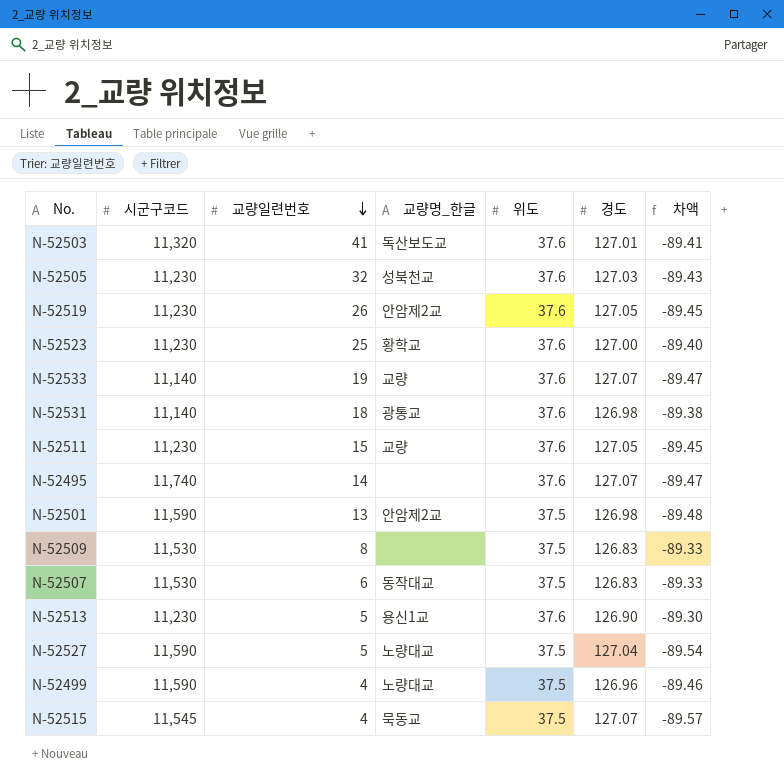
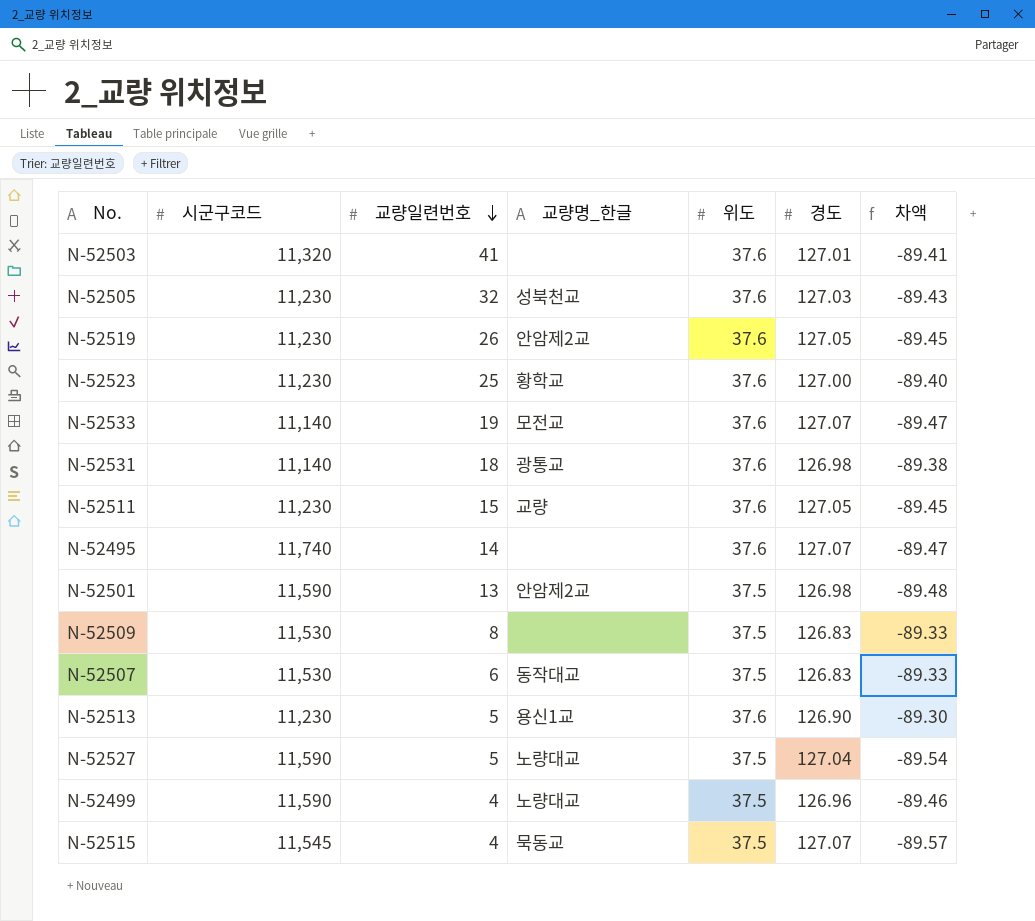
N-52503 | 교량명_한글: 독산보도교 -> none
N-52533 | 교량명_한글: 교량 -> 모전교

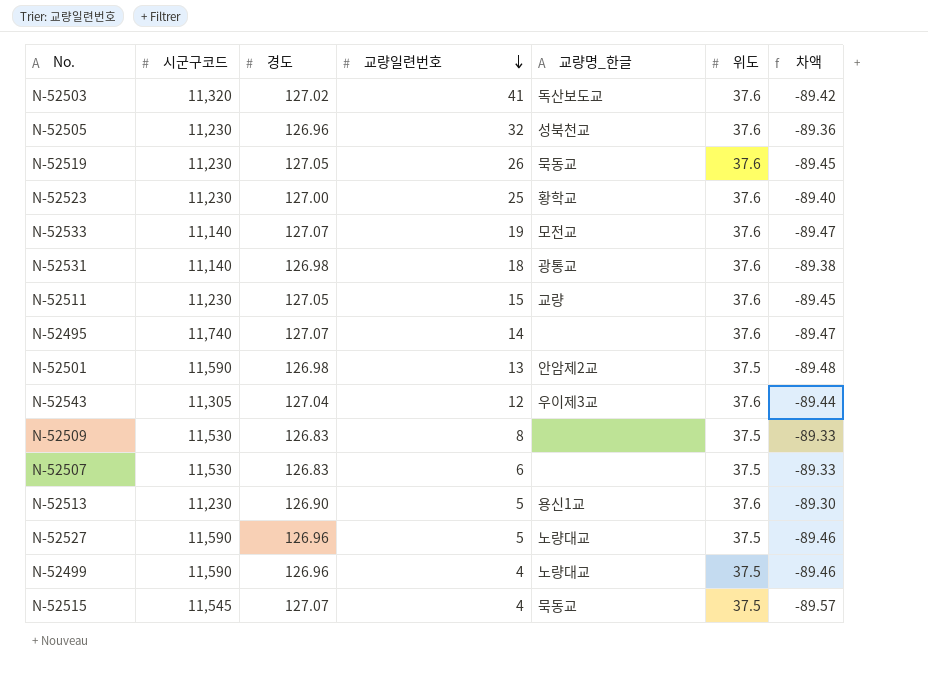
column 경도 | position: 6 -> 3
N-52503 | 경도: 127.01 -> 127.02
N-52503 | 교량명_한글: none -> 독산보도교
N-52503 | 차액: -89.41 -> -89.42
N-52505 | 경도: 127.03 -> 126.96
N-52505 | 차액: -89.43 -> -89.36
N-52519 | 교량명_한글: 안암제2교 -> 묵동교
row N-52543: none -> 11,305 | 127.04 | 12 | 우이제3교 | 37.6 | -89.44
N-52507 | 교량명_한글: 동작대교 -> none
N-52527 | 경도: 127.04 -> 126.96
N-52527 | 차액: -89.54 -> -89.46

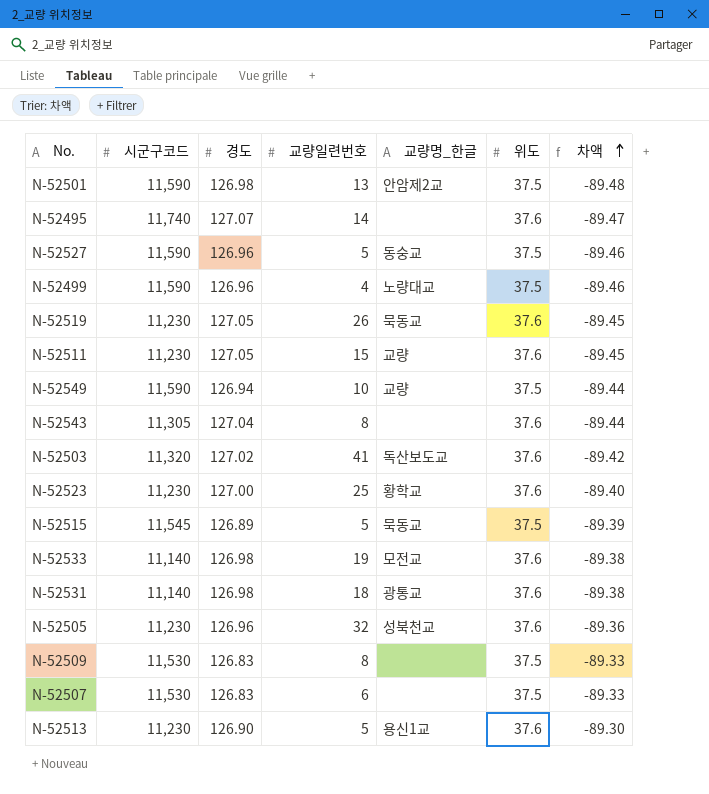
row order: 교량일련번호 descending -> 차액 ascending
N-52527 | 교량명_한글: 노량대교 -> 동숭교
row N-52549: none -> 11,590 | 126.94 | 10 | 교량 | 37.5 | -89.44
N-52543 | 교량일련번호: 12 -> 8
N-52543 | 교량명_한글: 우이제3교 -> none
N-52515 | 경도: 127.07 -> 126.89
N-52515 | 교량일련번호: 4 -> 5
N-52515 | 차액: -89.57 -> -89.39
N-52533 | 경도: 127.07 -> 126.98
N-52533 | 차액: -89.47 -> -89.38

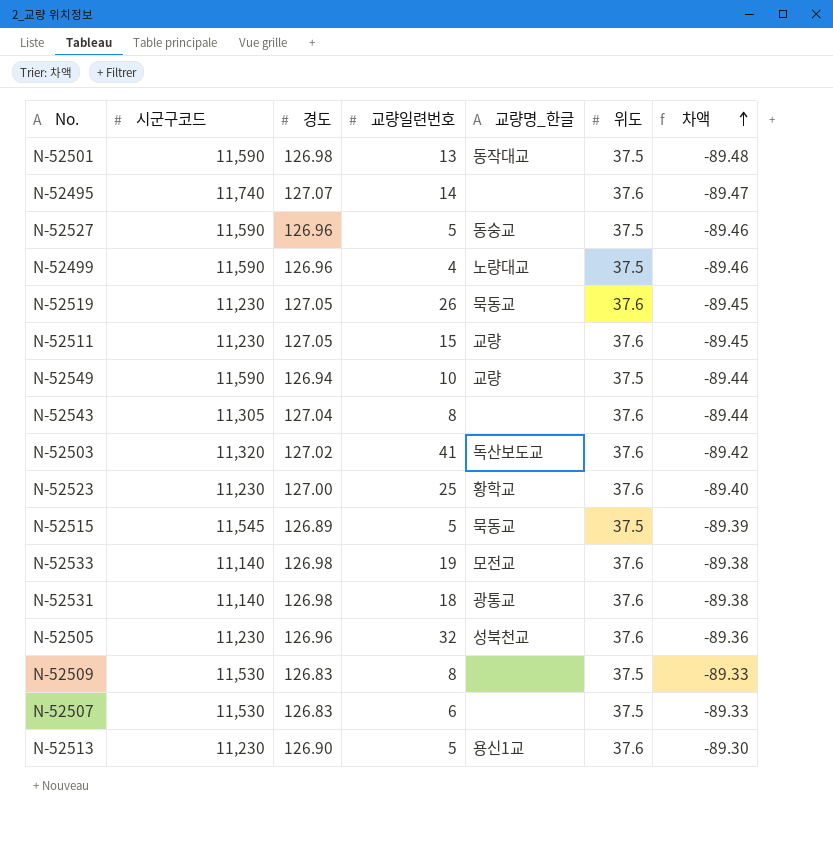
N-52501 | 교량명_한글: 안암제2교 -> 동작대교

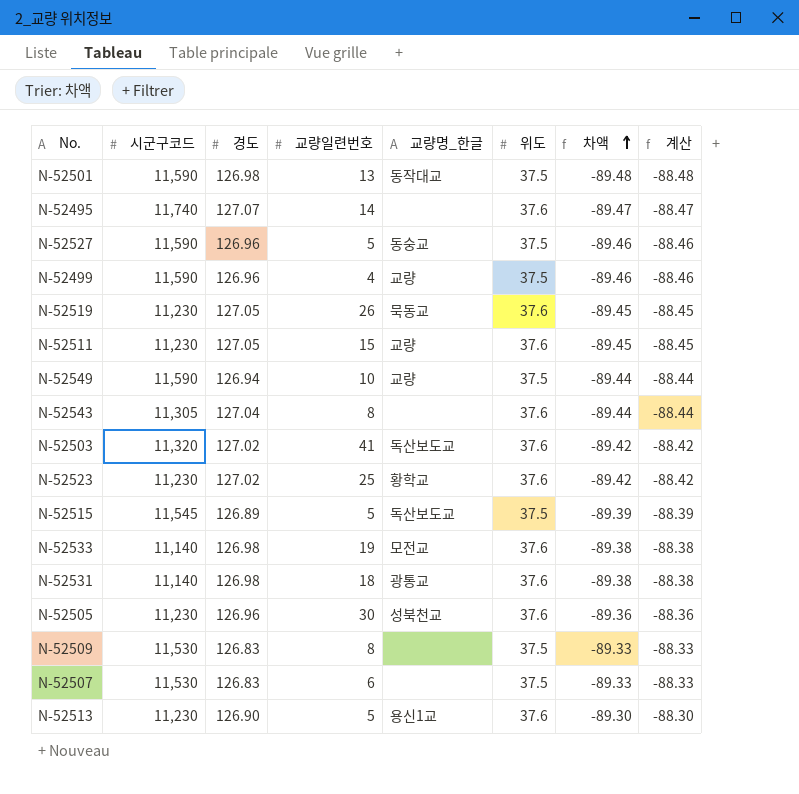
column 계산 | formula: none -> [차액] + 1
N-52499 | 교량명_한글: 노량대교 -> 교량
N-52523 | 경도: 127.00 -> 127.02
N-52523 | 차액: -89.40 -> -89.42
N-52515 | 교량명_한글: 묵동교 -> 독산보도교
N-52505 | 교량일련번호: 32 -> 30

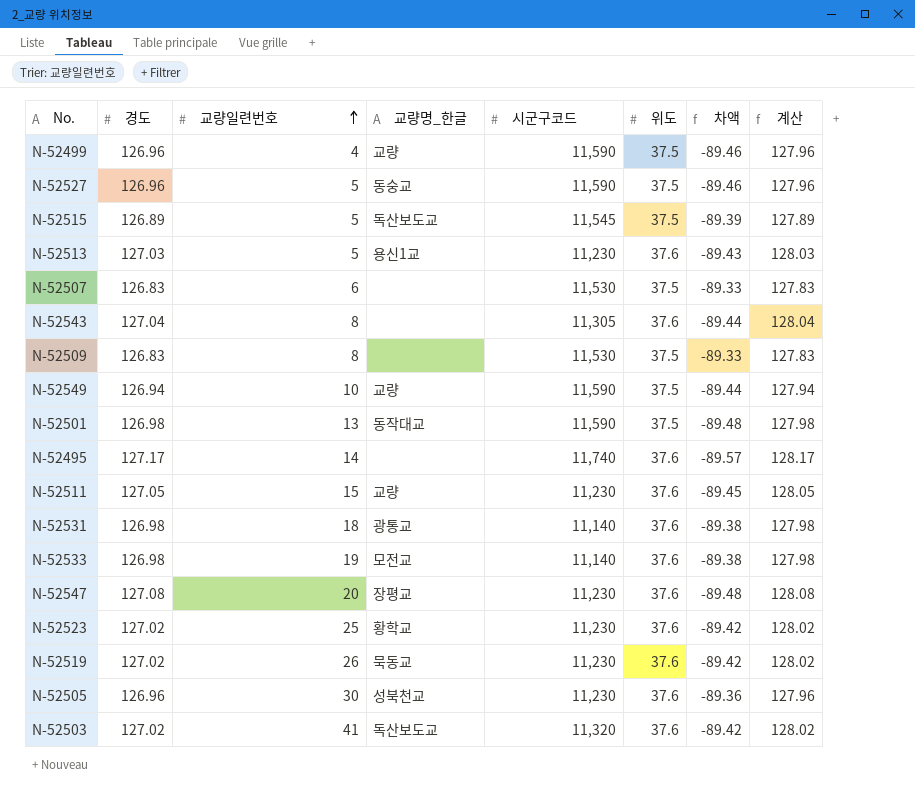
row order: 차액 ascending -> 교량일련번호 ascending
column 시군구코드 | position: 2 -> 5
column 계산 | formula: [차액] + 1 -> [경도] + 1
N-52513 | 경도: 126.90 -> 127.03
N-52513 | 차액: -89.30 -> -89.43
N-52495 | 경도: 127.07 -> 127.17
N-52495 | 차액: -89.47 -> -89.57
row N-52547: none -> 127.08 | 20 | 장평교 | 11,230 | 37.6 | -89.48 | 128.08
N-52519 | 경도: 127.05 -> 127.02
N-52519 | 차액: -89.45 -> -89.42

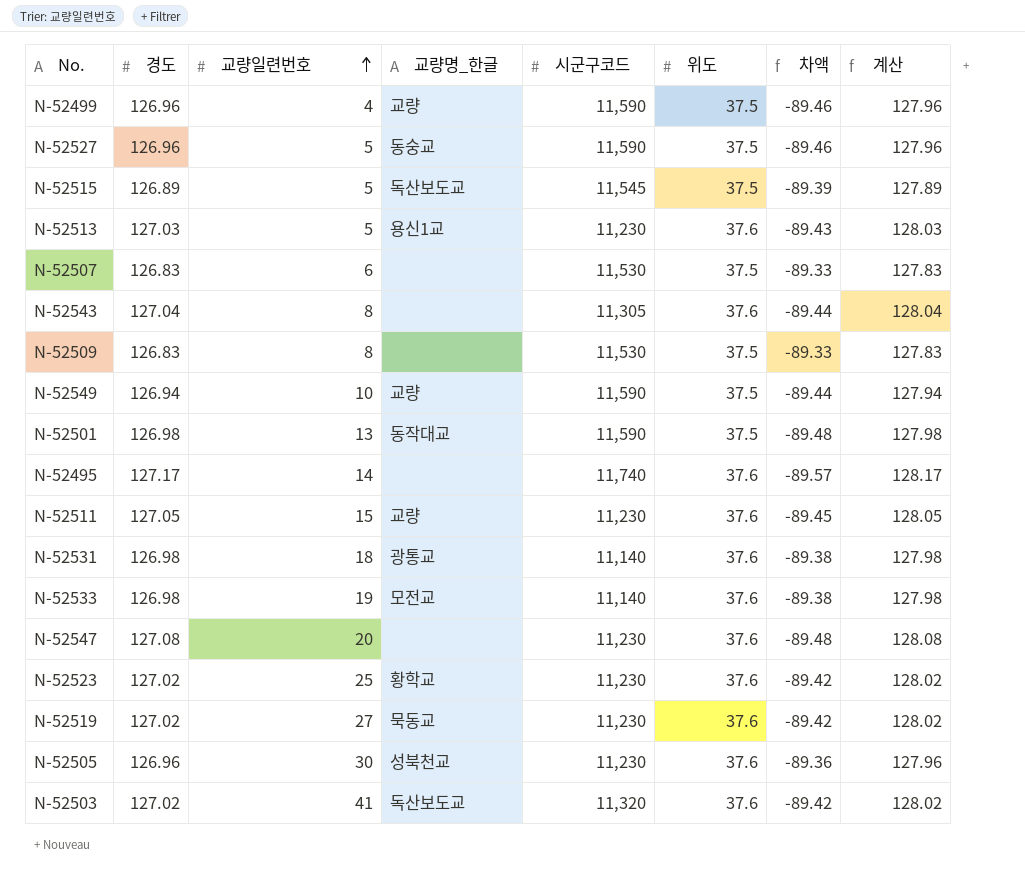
N-52547 | 교량명_한글: 장평교 -> none
N-52519 | 교량일련번호: 26 -> 27

